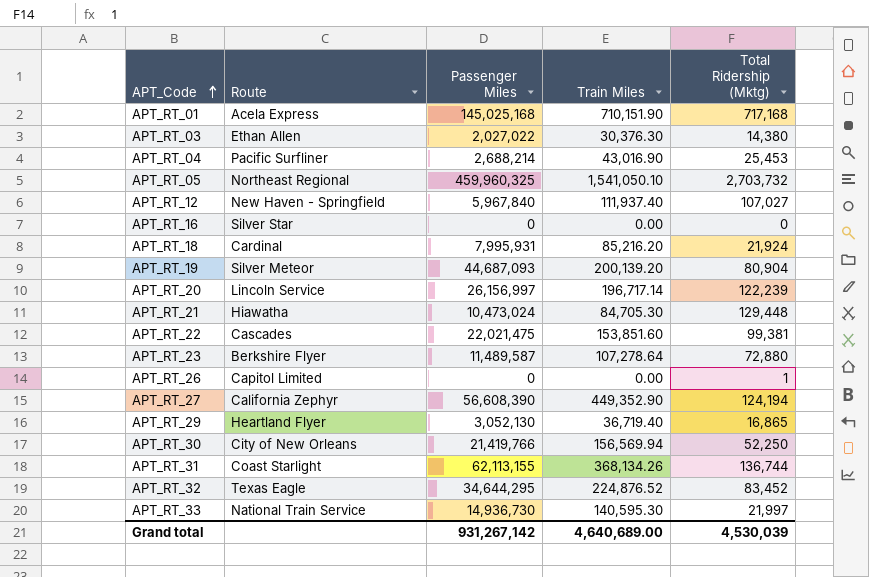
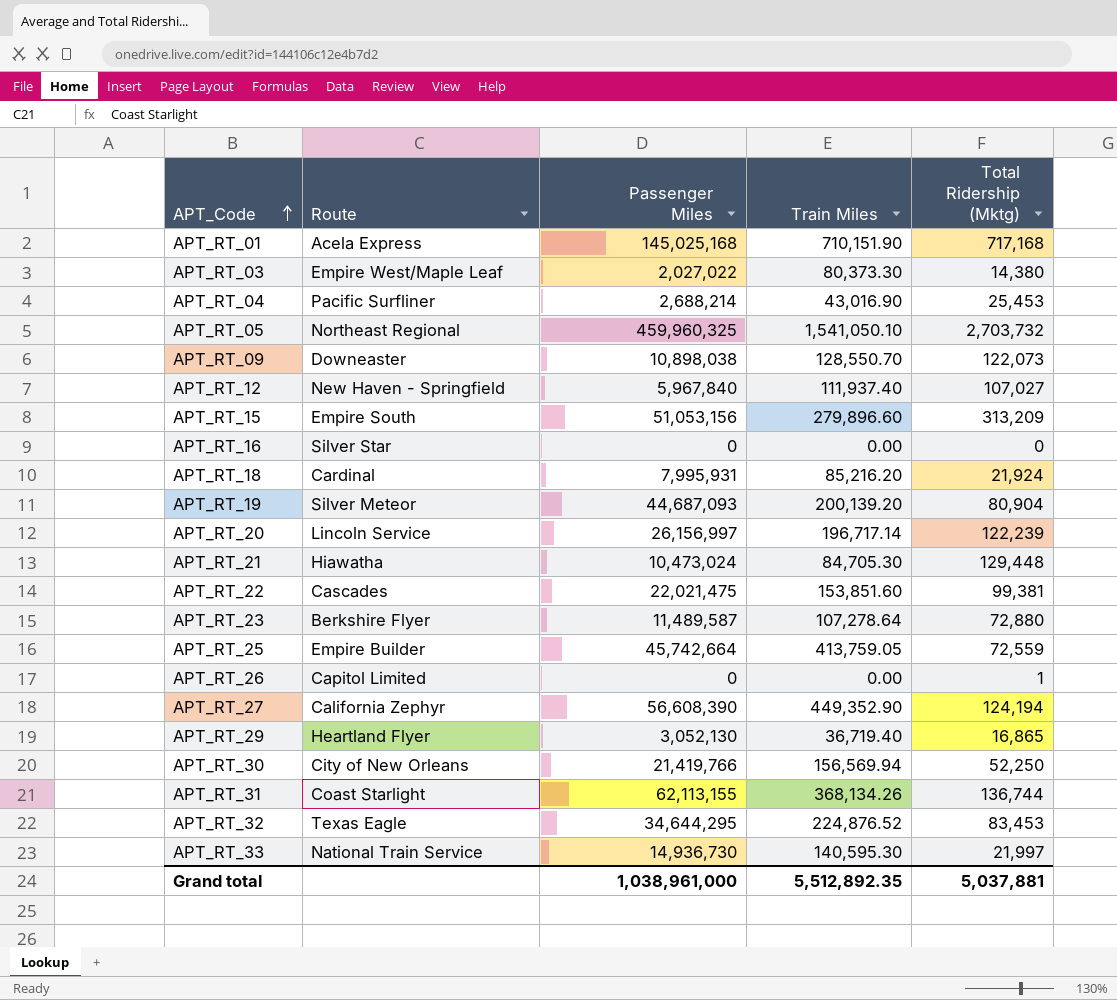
APT_RT_03 | Route: Ethan Allen -> Empire West/Maple Leaf
APT_RT_03 | Train Miles: 30,376.30 -> 80,373.30
row APT_RT_09: none -> Downeaster | 10,898,038 | 128,550.70 | 122,073
row APT_RT_15: none -> Empire South | 51,053,156 | 279,896.60 | 313,209
row APT_RT_25: none -> Empire Builder | 45,742,664 | 413,759.05 | 72,559
APT_RT_32 | Total Ridership (Mktg): 83,452 -> 83,453
Grand total | Passenger Miles: 931,267,142 -> 1,038,961,000
Grand total | Train Miles: 4,640,689.00 -> 5,512,892.35
Grand total | Total Ridership (Mktg): 4,530,039 -> 5,037,881

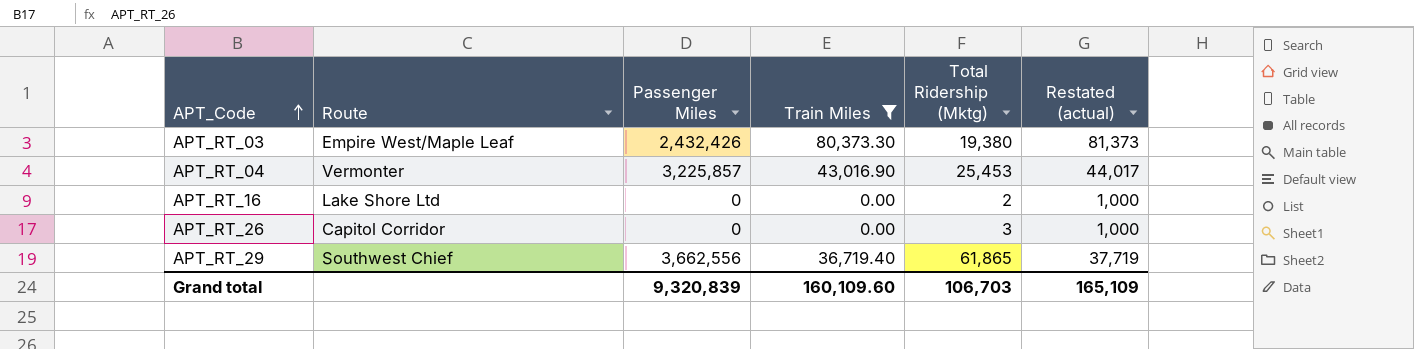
filter: none -> Train Miles <= 80,373.30
column Restated (actual) | formula: none -> [Train Miles] + 1000
APT_RT_03 | Passenger Miles: 2,027,022 -> 2,432,426
APT_RT_03 | Total Ridership (Mktg): 14,380 -> 19,380
APT_RT_04 | Route: Pacific Surfliner -> Vermonter
APT_RT_04 | Passenger Miles: 2,688,214 -> 3,225,857
APT_RT_16 | Route: Silver Star -> Lake Shore Ltd
APT_RT_16 | Total Ridership (Mktg): 0 -> 2
APT_RT_26 | Route: Capitol Limited -> Capitol Corridor
APT_RT_26 | Total Ridership (Mktg): 1 -> 3
APT_RT_29 | Route: Heartland Flyer -> Southwest Chief
APT_RT_29 | Passenger Miles: 3,052,130 -> 3,662,556
APT_RT_29 | Total Ridership (Mktg): 16,865 -> 61,865
Grand total | Passenger Miles: 1,038,961,000 -> 9,320,839
Grand total | Train Miles: 5,512,892.35 -> 160,109.60
Grand total | Total Ridership (Mktg): 5,037,881 -> 106,703

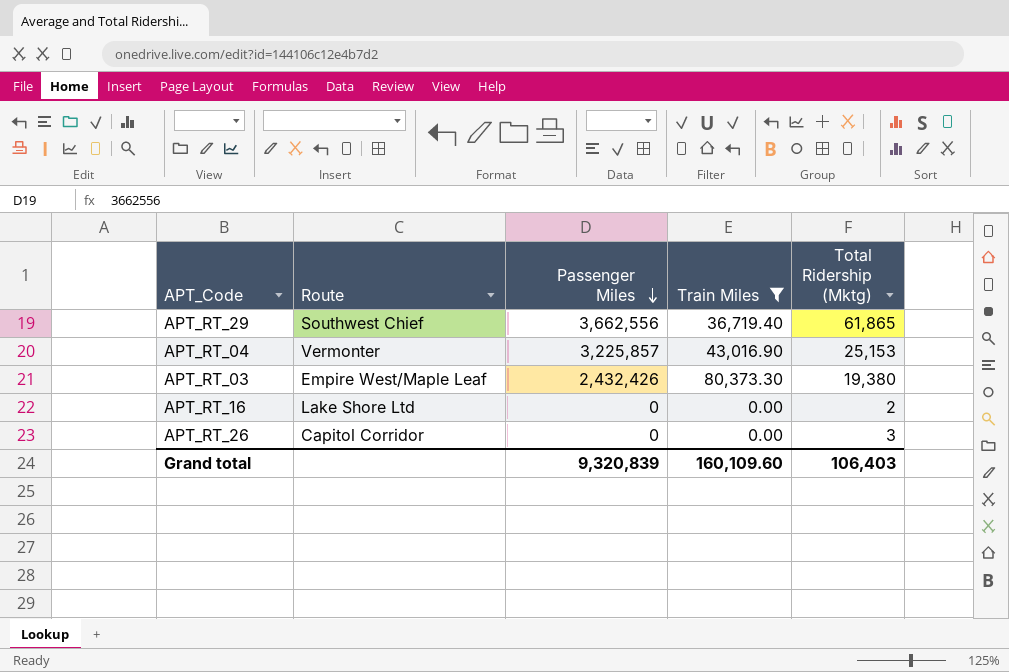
row order: APT_Code ascending -> Passenger Miles descending
column Restated (actual) | formula: [Train Miles] + 1000 -> none
APT_RT_04 | Total Ridership (Mktg): 25,453 -> 25,153
Grand total | Total Ridership (Mktg): 106,703 -> 106,403

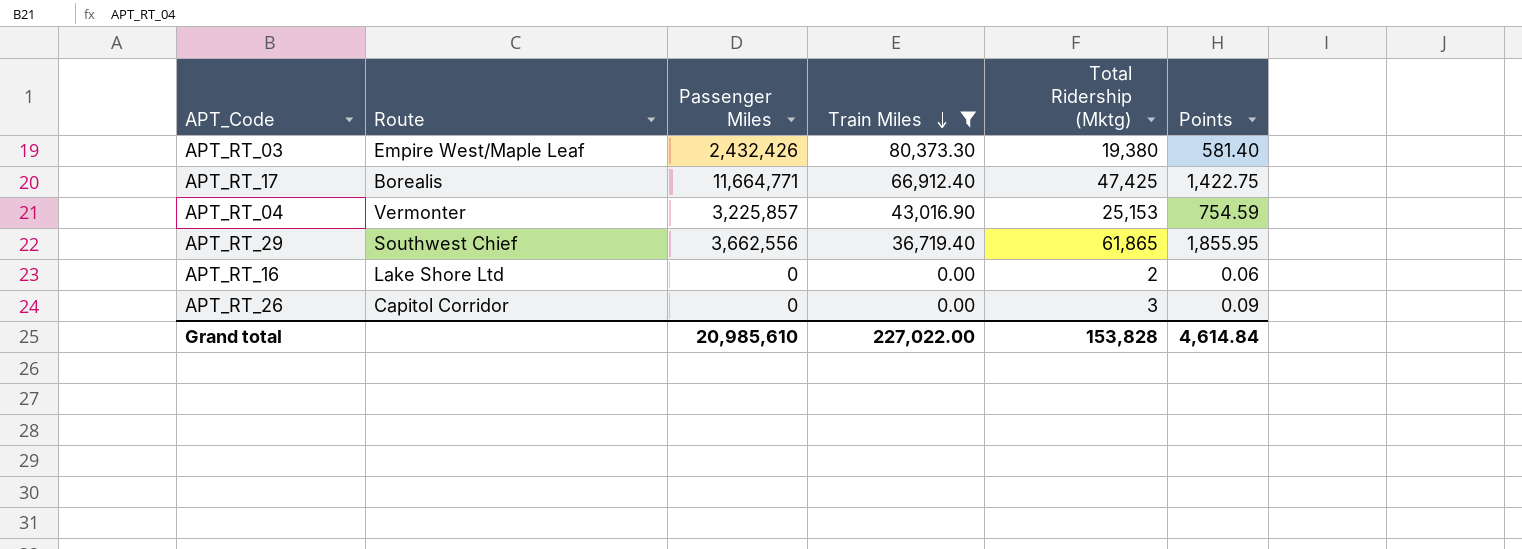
row order: Passenger Miles descending -> Train Miles descending
column Points | formula: none -> [Total Ridership (Mktg)] * 0.03
row APT_RT_17: none -> Borealis | 11,664,771 | 66,912.40 | 47,425 | 1,422.75
Grand total | Passenger Miles: 9,320,839 -> 20,985,610
Grand total | Train Miles: 160,109.60 -> 227,022.00
Grand total | Total Ridership (Mktg): 106,403 -> 153,828

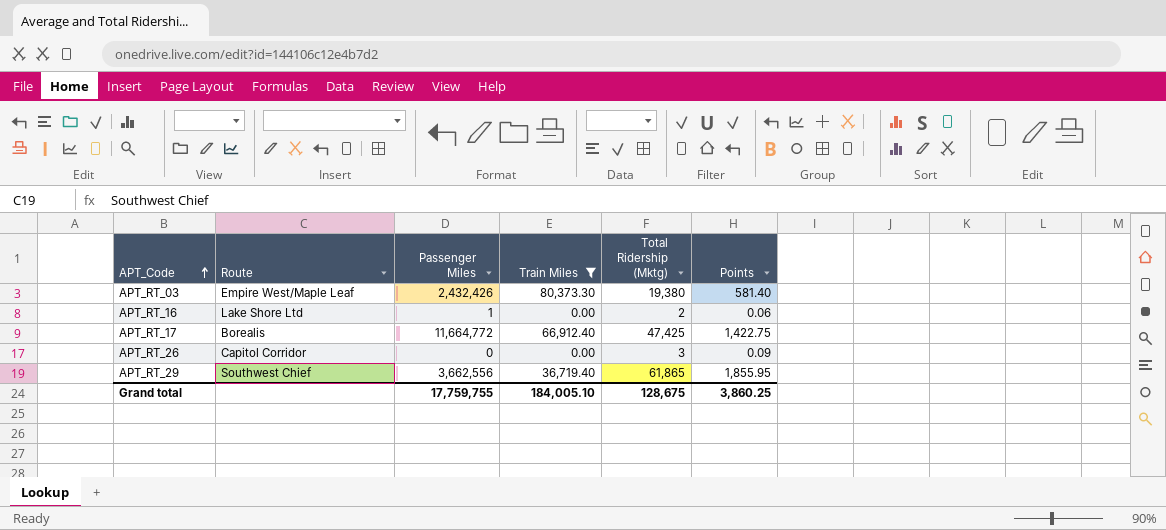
row order: Train Miles descending -> APT_Code ascending
row APT_RT_04: Vermonter | 3,225,857 | 43,016.90 | 25,153 | 754.59 -> none
APT_RT_16 | Passenger Miles: 0 -> 1
APT_RT_17 | Passenger Miles: 11,664,771 -> 11,664,772
Grand total | Passenger Miles: 20,985,610 -> 17,759,755
Grand total | Train Miles: 227,022.00 -> 184,005.10
Grand total | Total Ridership (Mktg): 153,828 -> 128,675
Grand total | Points: 4,614.84 -> 3,860.25

